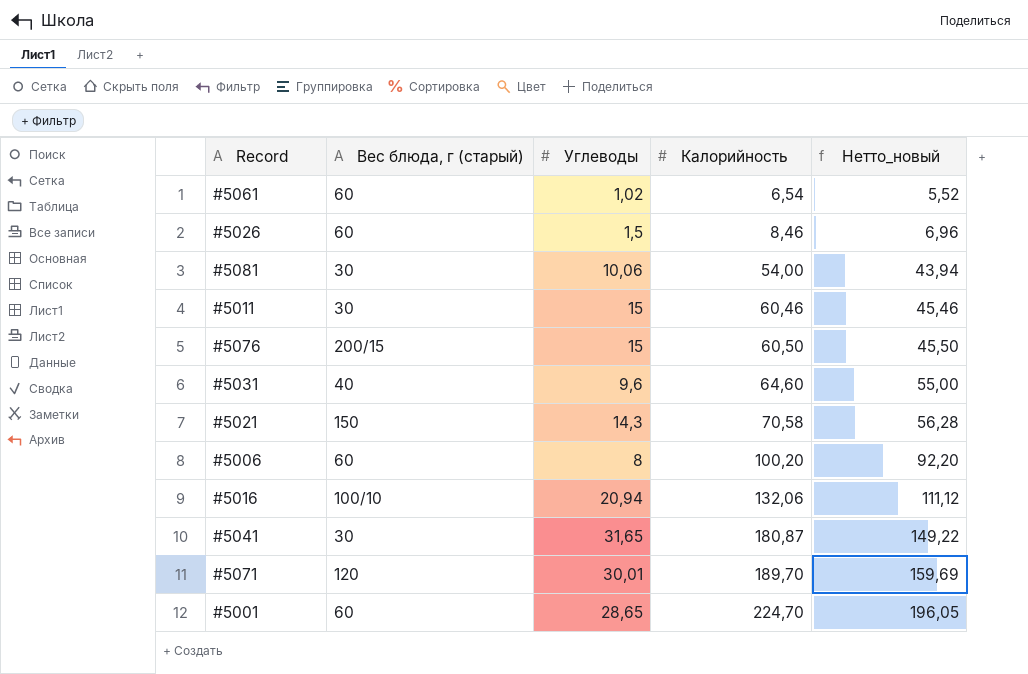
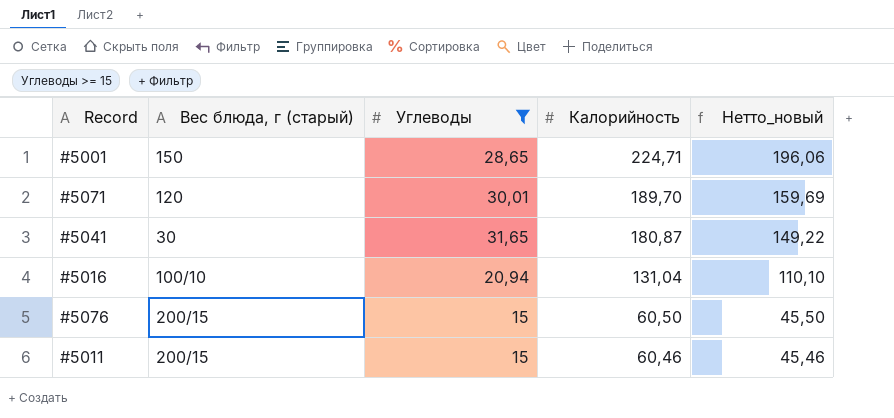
filter: none -> Углеводы >= 15
row order: Калорийность ascending -> Калорийность descending
#5001 | Вес блюда, г (старый): 60 -> 150
#5001 | Калорийность: 224,70 -> 224,71
#5001 | Нетто_новый: 196,05 -> 196,06
#5016 | Калорийность: 132,06 -> 131,04
#5016 | Нетто_новый: 111,12 -> 110,10
#5011 | Вес блюда, г (старый): 30 -> 200/15

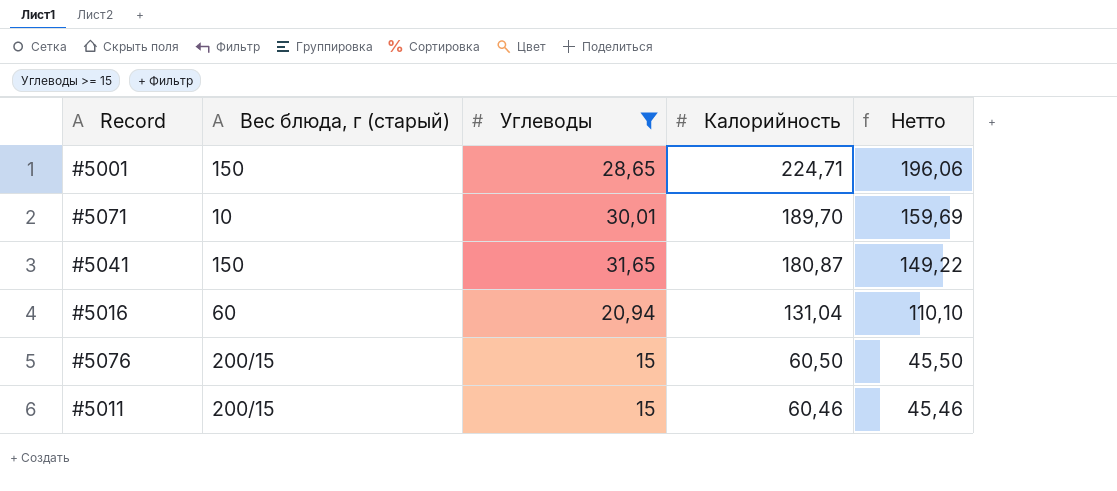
column name: Нетто_новый -> Нетто
#5071 | Вес блюда, г (старый): 120 -> 10
#5041 | Вес блюда, г (старый): 30 -> 150
#5016 | Вес блюда, г (старый): 100/10 -> 60

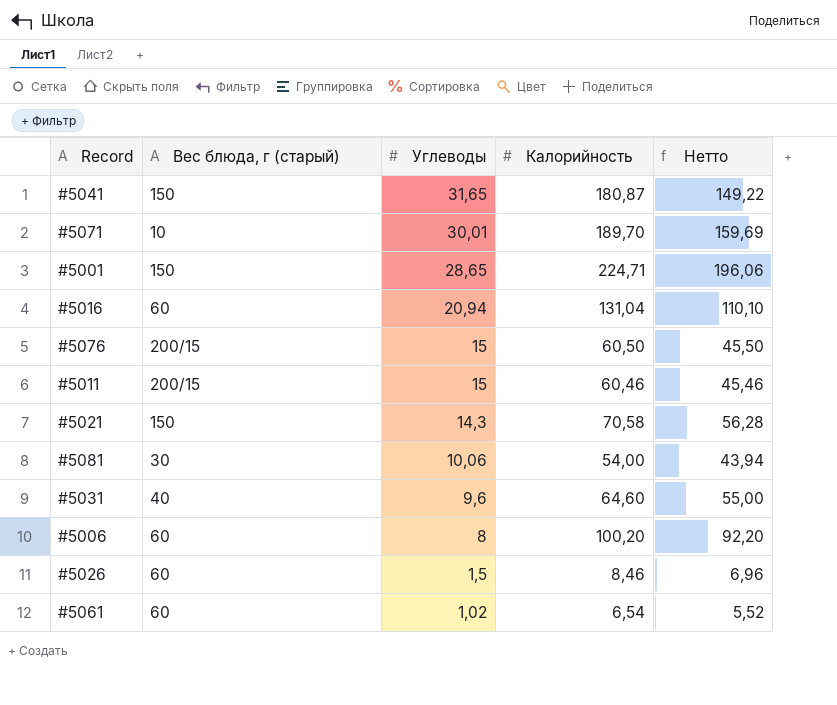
filter: Углеводы >= 15 -> none
row order: Калорийность descending -> Углеводы descending

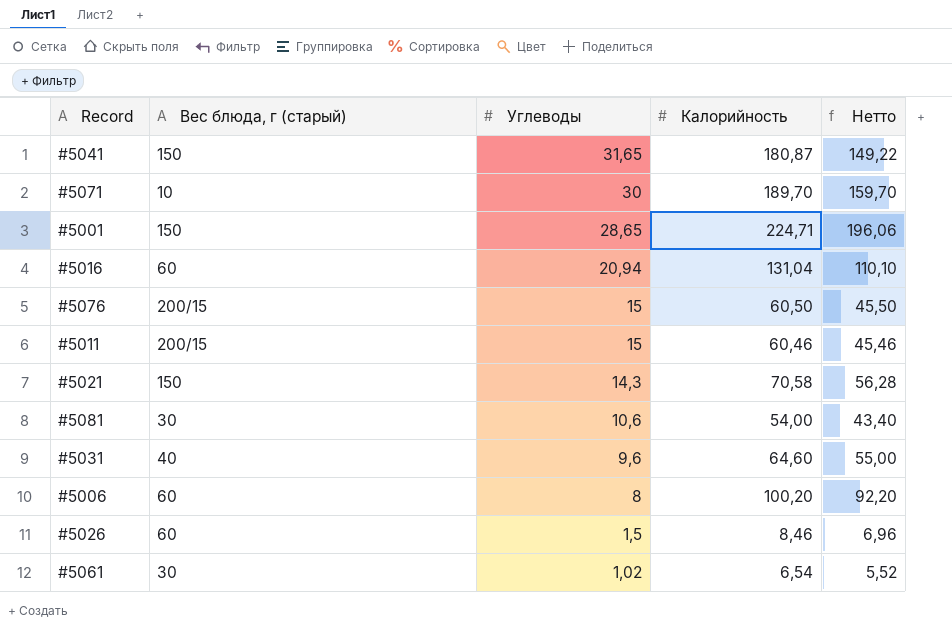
#5071 | Углеводы: 30,01 -> 30
#5071 | Нетто: 159,69 -> 159,70
#5081 | Углеводы: 10,06 -> 10,6
#5081 | Нетто: 43,94 -> 43,40
#5061 | Вес блюда, г (старый): 60 -> 30

